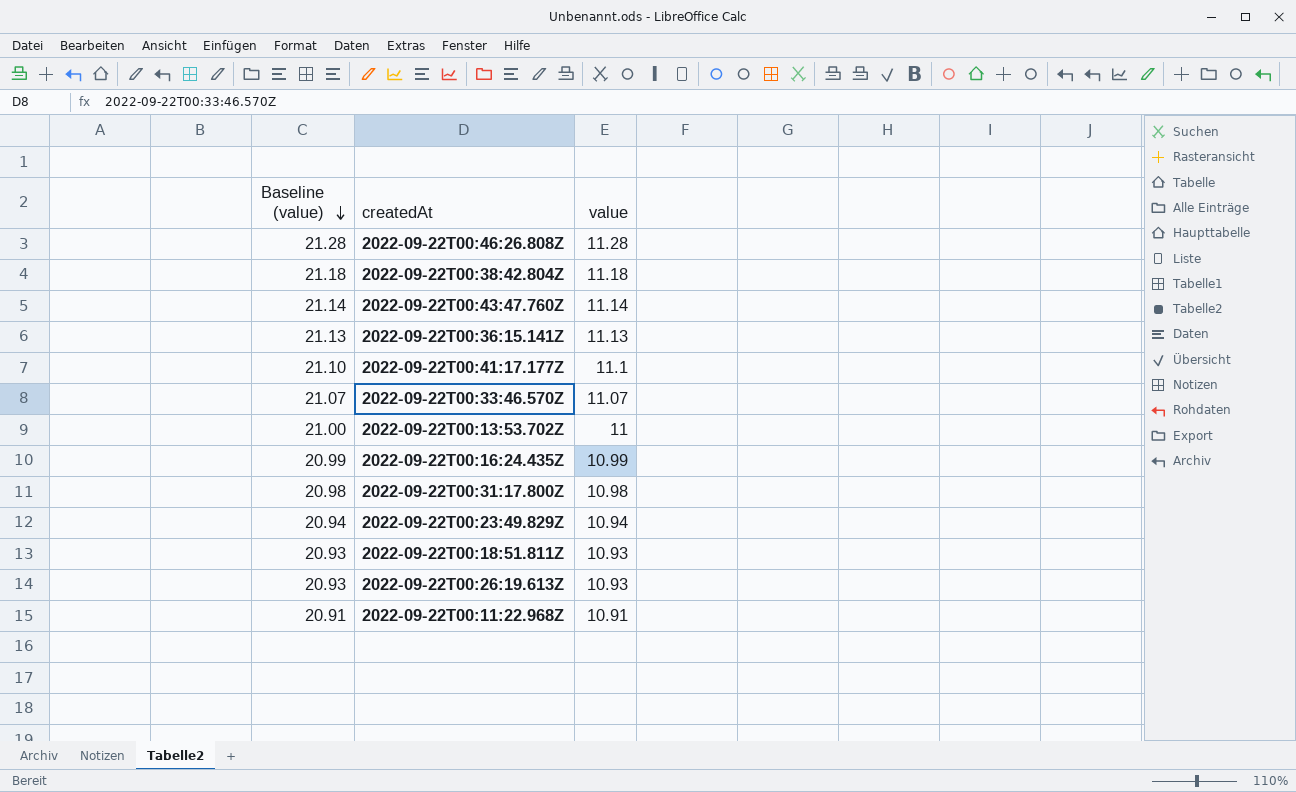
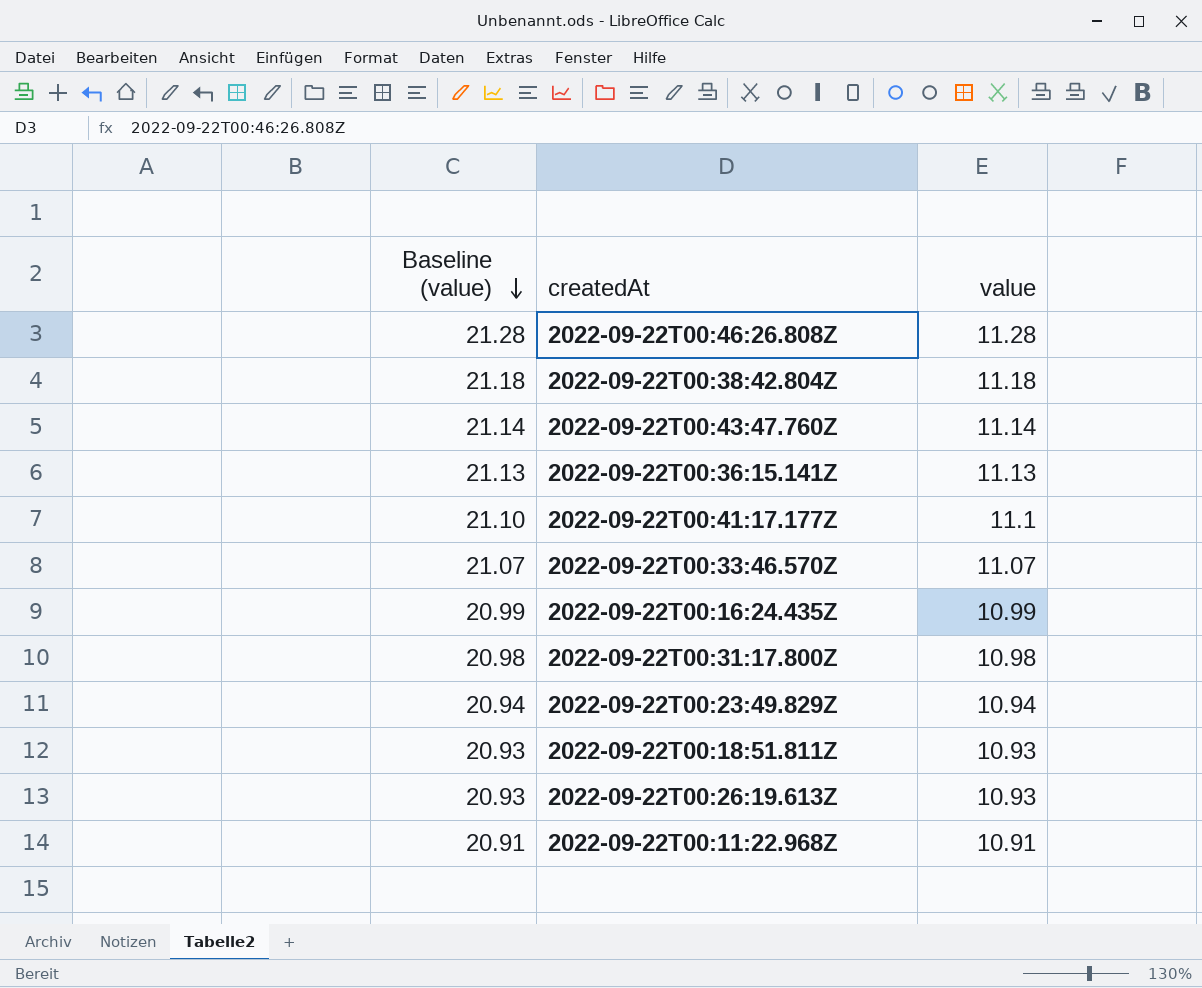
row 2022-09-22T00:13:53.702Z: 21.00 | 11 -> none

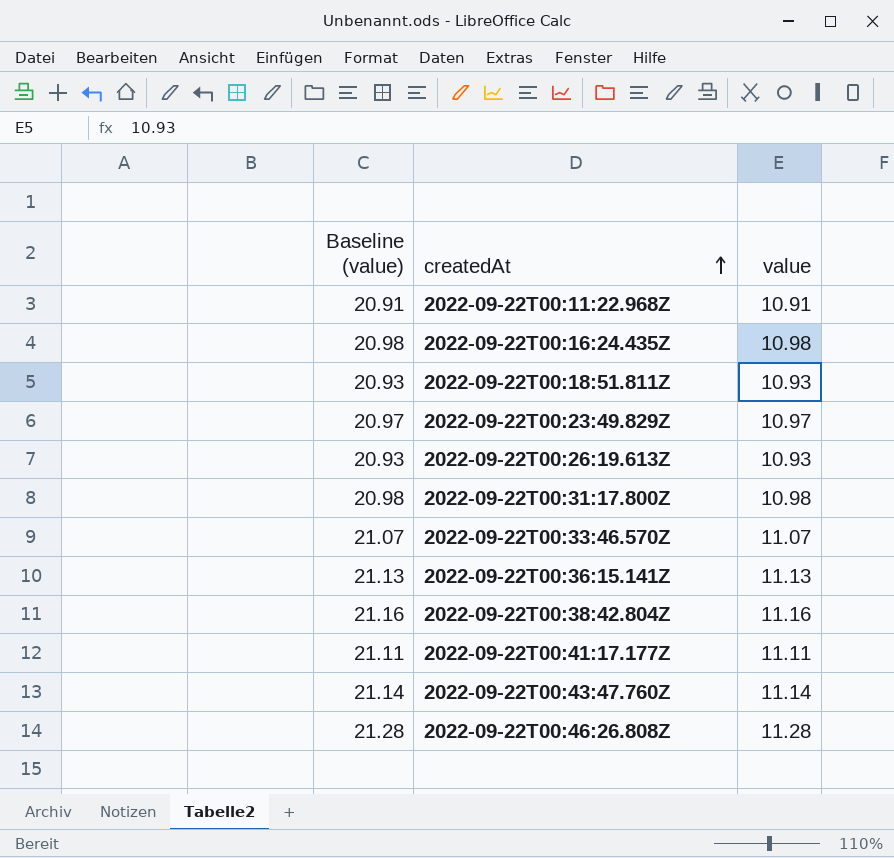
row order: Baseline (value) descending -> createdAt ascending
2022-09-22T00:16:24.435Z | Baseline (value): 20.99 -> 20.98
2022-09-22T00:16:24.435Z | value: 10.99 -> 10.98
2022-09-22T00:23:49.829Z | Baseline (value): 20.94 -> 20.97
2022-09-22T00:23:49.829Z | value: 10.94 -> 10.97
2022-09-22T00:38:42.804Z | Baseline (value): 21.18 -> 21.16
2022-09-22T00:38:42.804Z | value: 11.18 -> 11.16
2022-09-22T00:41:17.177Z | Baseline (value): 21.10 -> 21.11
2022-09-22T00:41:17.177Z | value: 11.1 -> 11.11

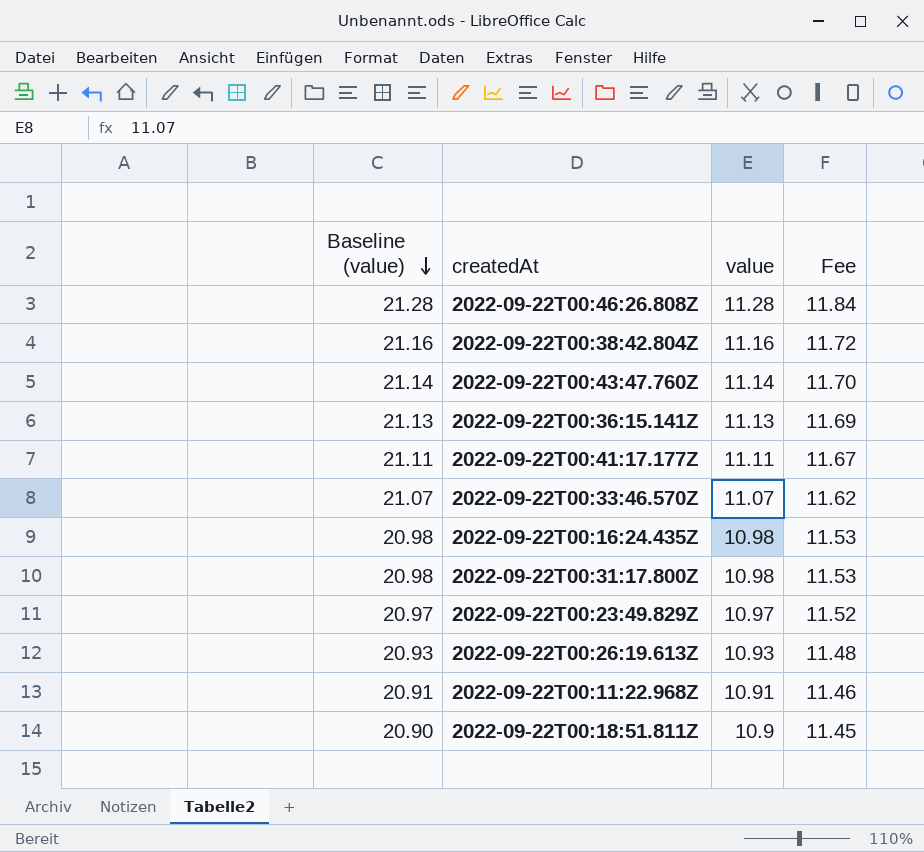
row order: createdAt ascending -> Baseline (value) descending
column Fee | formula: none -> [value] * 1.05
2022-09-22T00:18:51.811Z | Baseline (value): 20.93 -> 20.90
2022-09-22T00:18:51.811Z | value: 10.93 -> 10.9

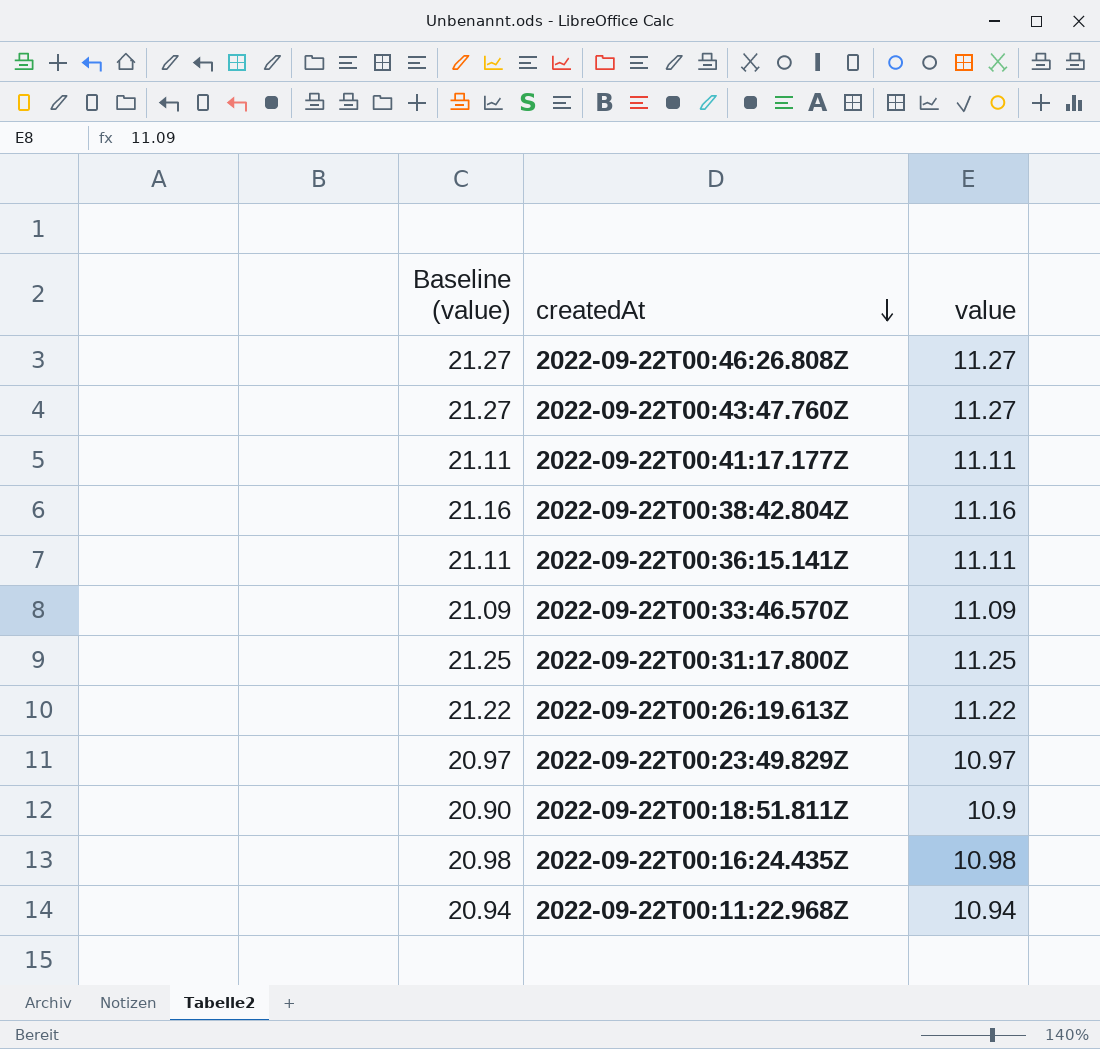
row order: Baseline (value) descending -> createdAt descending
column Fee | formula: [value] * 1.05 -> none
2022-09-22T00:46:26.808Z | Baseline (value): 21.28 -> 21.27
2022-09-22T00:46:26.808Z | value: 11.28 -> 11.27
2022-09-22T00:43:47.760Z | Baseline (value): 21.14 -> 21.27
2022-09-22T00:43:47.760Z | value: 11.14 -> 11.27
2022-09-22T00:36:15.141Z | Baseline (value): 21.13 -> 21.11
2022-09-22T00:36:15.141Z | value: 11.13 -> 11.11
2022-09-22T00:33:46.570Z | Baseline (value): 21.07 -> 21.09
2022-09-22T00:33:46.570Z | value: 11.07 -> 11.09
2022-09-22T00:31:17.800Z | Baseline (value): 20.98 -> 21.25
2022-09-22T00:31:17.800Z | value: 10.98 -> 11.25
2022-09-22T00:26:19.613Z | Baseline (value): 20.93 -> 21.22
2022-09-22T00:26:19.613Z | value: 10.93 -> 11.22
2022-09-22T00:11:22.968Z | Baseline (value): 20.91 -> 20.94
2022-09-22T00:11:22.968Z | value: 10.91 -> 10.94

